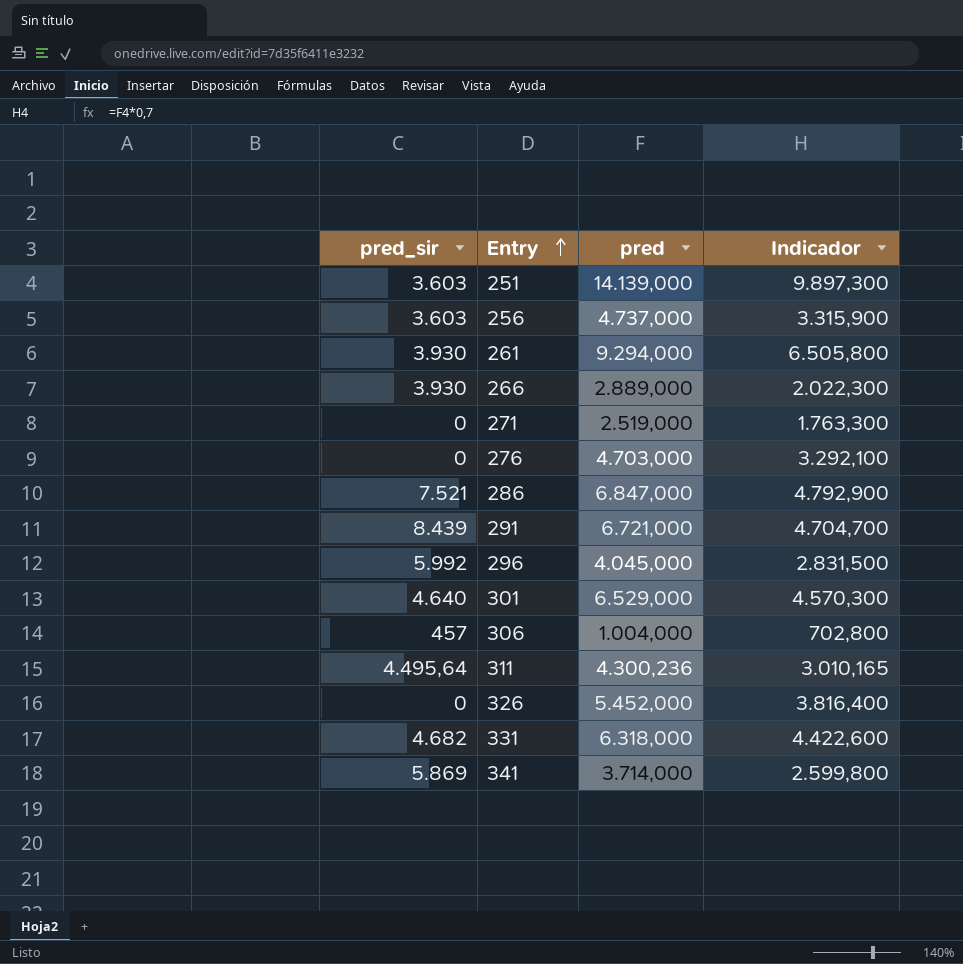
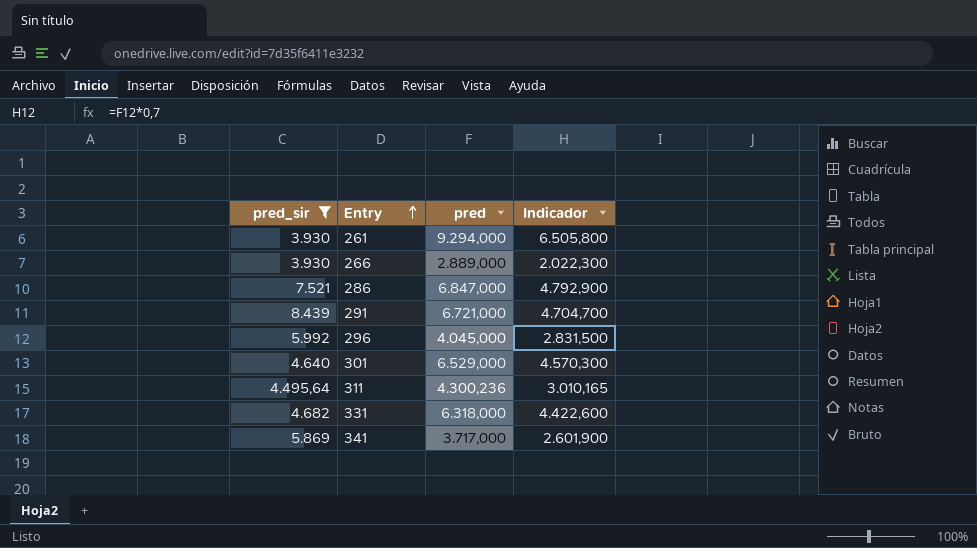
filter: none -> pred_sir >= 3.930
341 | pred: 3.714,000 -> 3.717,000
341 | Indicador: 2.599,800 -> 2.601,900

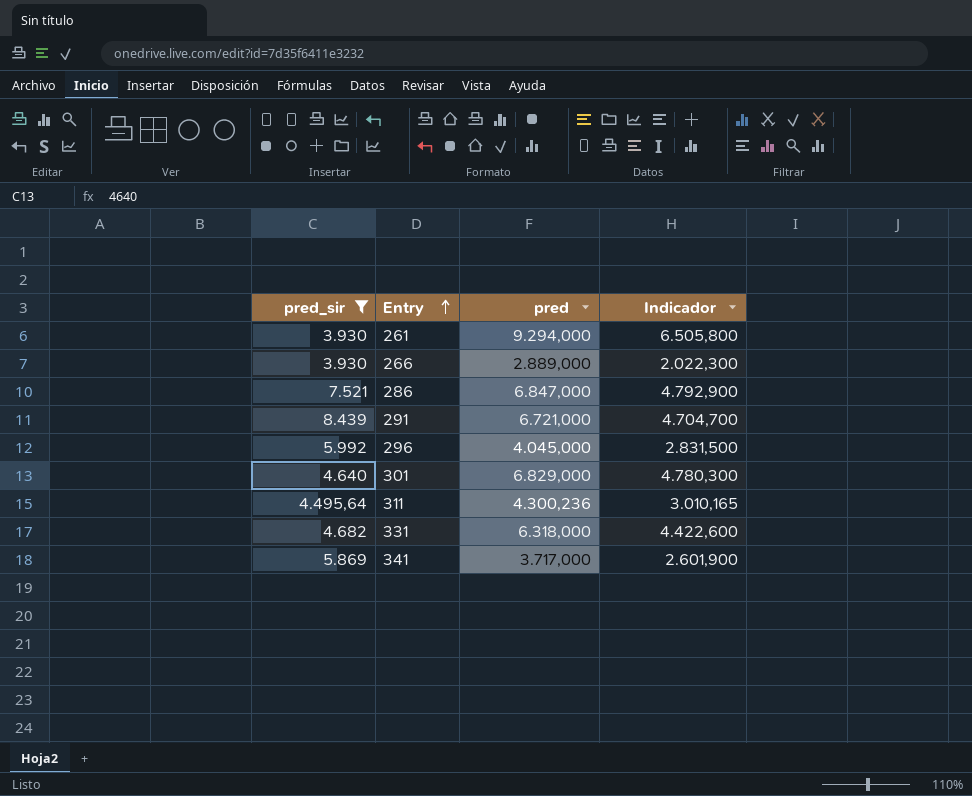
301 | pred: 6.529,000 -> 6.829,000
301 | Indicador: 4.570,300 -> 4.780,300

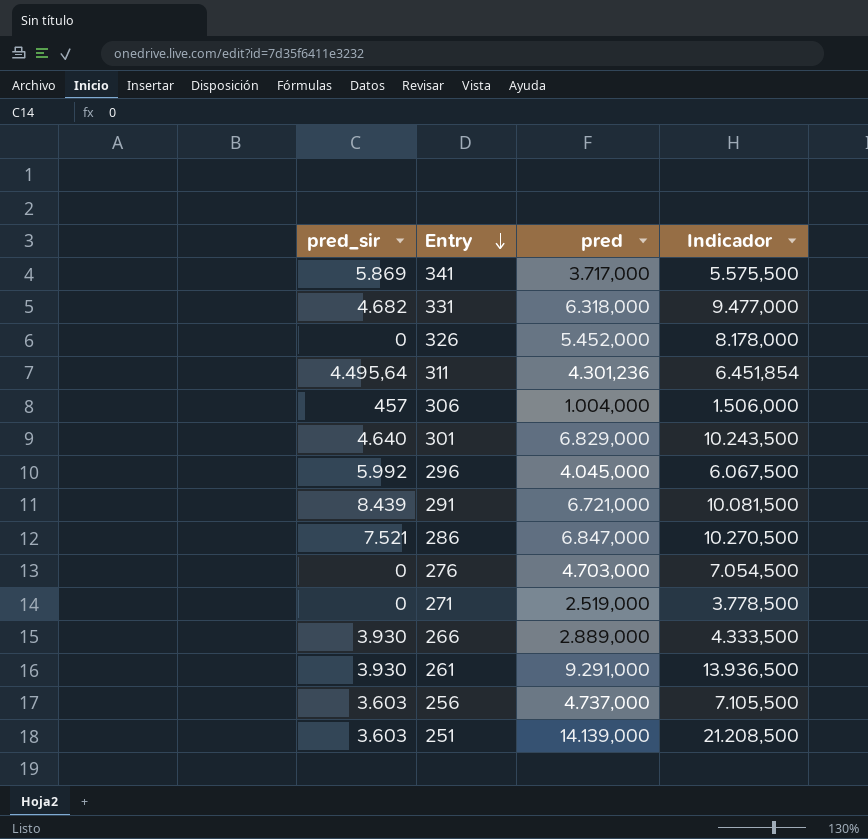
filter: pred_sir >= 3.930 -> none
row order: Entry ascending -> Entry descending
column Indicador | formula: [pred] * 0,7 -> [pred] * 1,5
311 | pred: 4.300,236 -> 4.301,236
261 | pred: 9.294,000 -> 9.291,000

